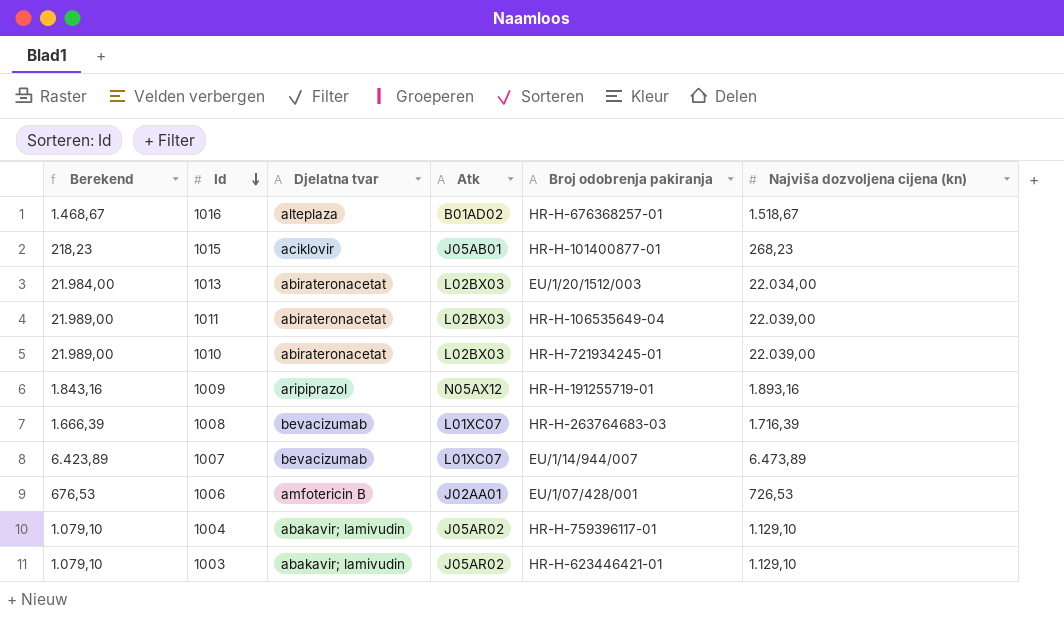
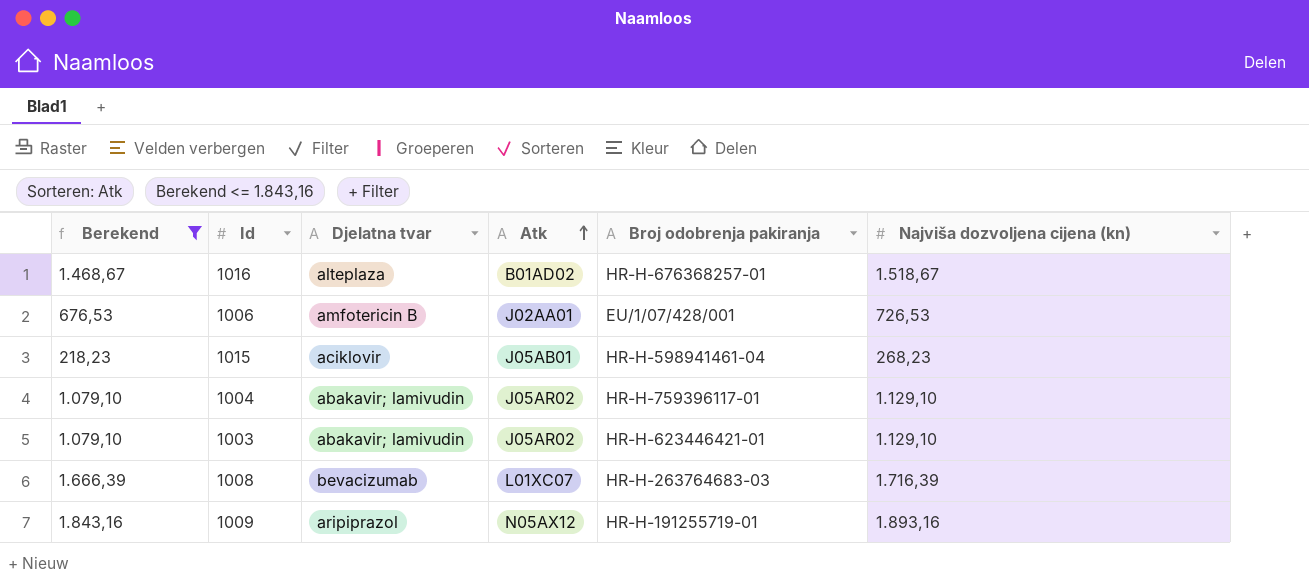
filter: none -> Berekend <= 1.843,16
row order: Id descending -> Atk ascending
1015 | Broj odobrenja pakiranja: HR-H-101400877-01 -> HR-H-598941461-04

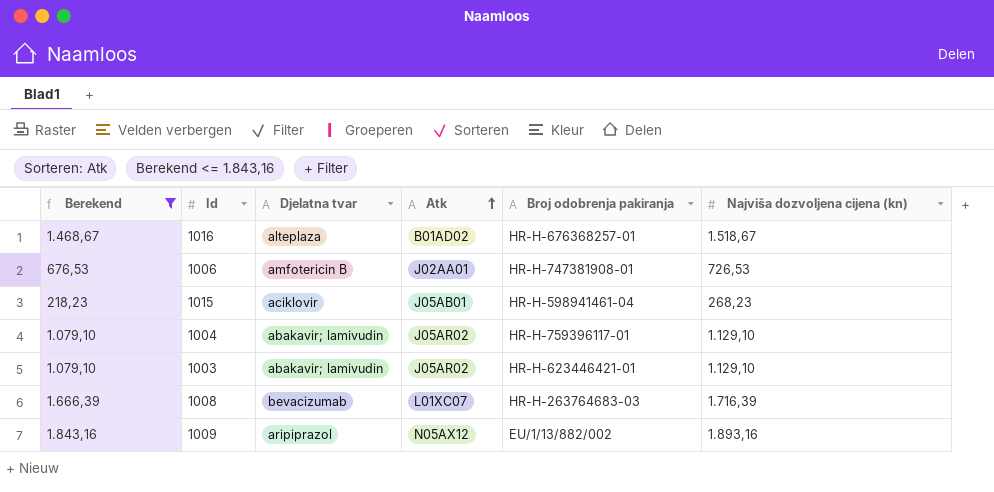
1006 | Broj odobrenja pakiranja: EU/1/07/428/001 -> HR-H-747381908-01
1009 | Broj odobrenja pakiranja: HR-H-191255719-01 -> EU/1/13/882/002

